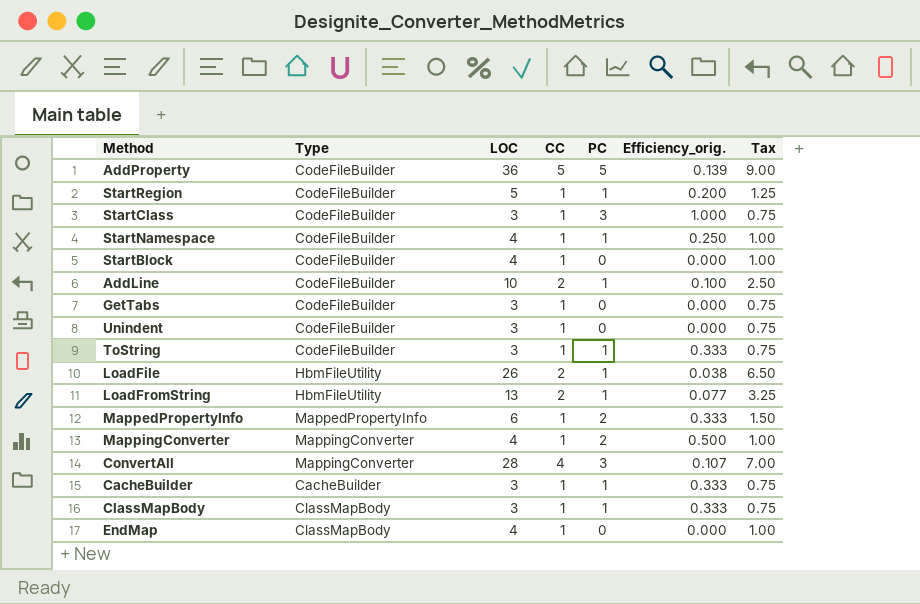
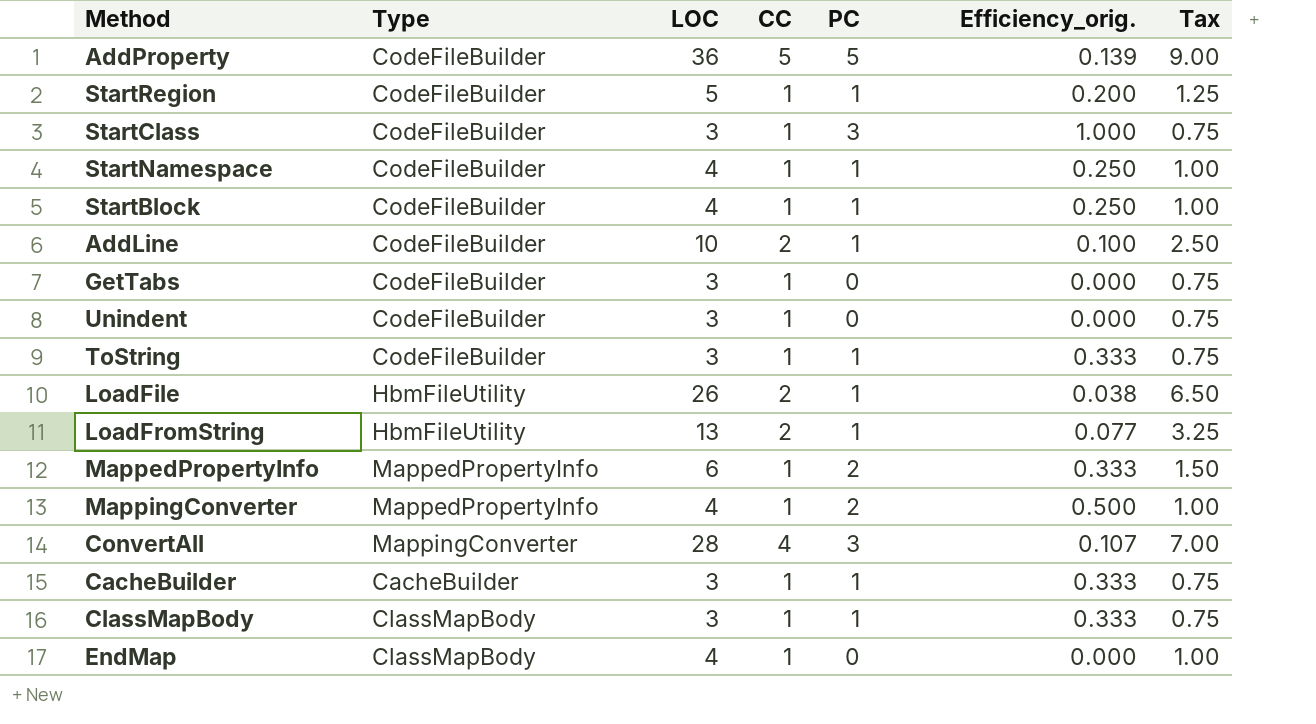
StartBlock | PC: 0 -> 1
StartBlock | Efficiency_orig.: 0.000 -> 0.250
MappingConverter | Type: MappingConverter -> MappedPropertyInfo

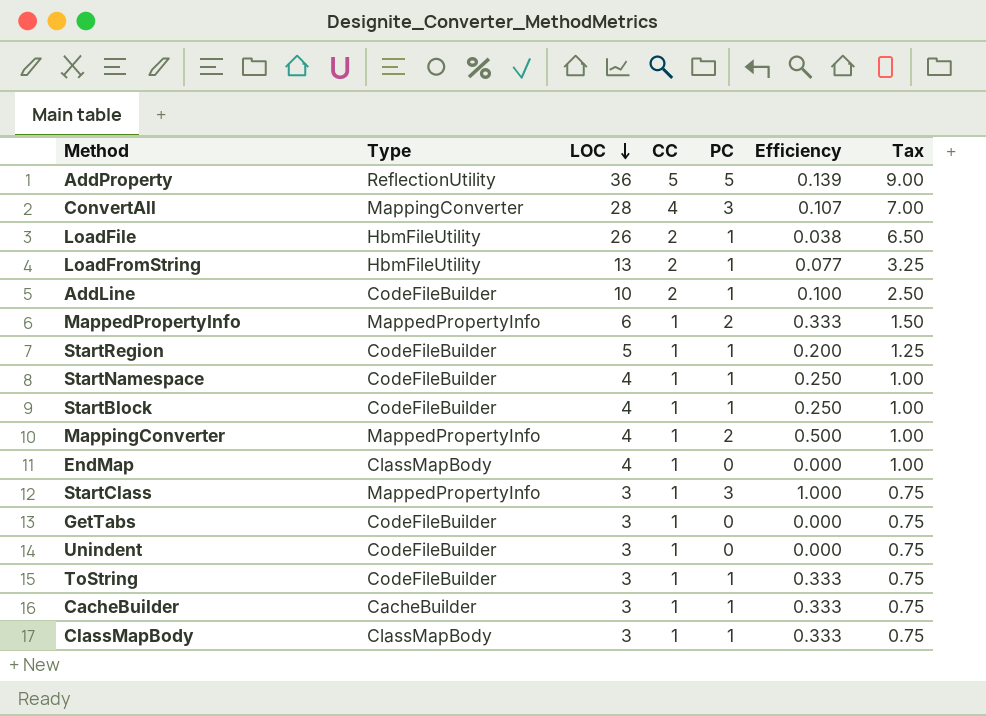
row order: none -> LOC descending
column name: Efficiency_orig. -> Efficiency
AddProperty | Type: CodeFileBuilder -> ReflectionUtility
StartClass | Type: CodeFileBuilder -> MappedPropertyInfo

